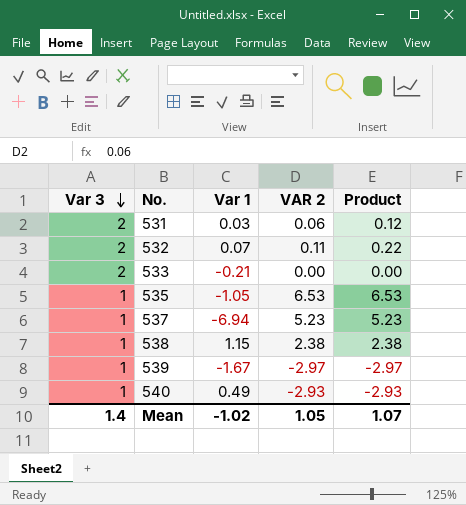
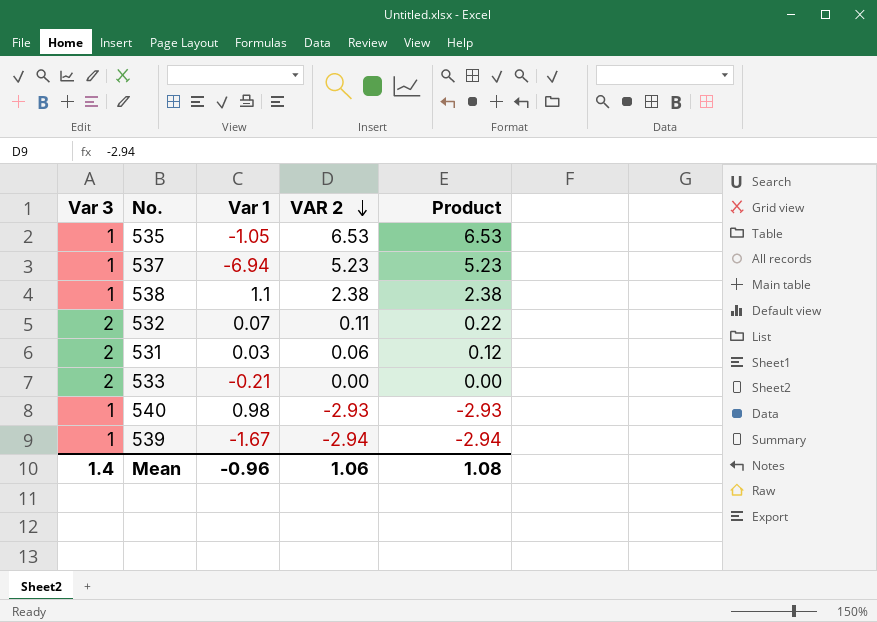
row order: Var 3 descending -> VAR 2 descending
538 | Var 1: 1.15 -> 1.1
540 | Var 1: 0.49 -> 0.98
539 | VAR 2: -2.97 -> -2.94
539 | Product: -2.97 -> -2.94
Mean | Var 1: -1.02 -> -0.96
Mean | VAR 2: 1.05 -> 1.06
Mean | Product: 1.07 -> 1.08

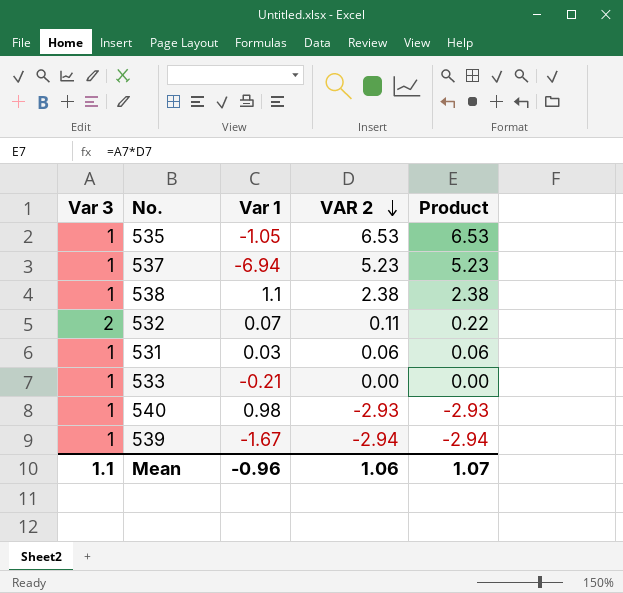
531 | Var 3: 2 -> 1
531 | Product: 0.12 -> 0.06
533 | Var 3: 2 -> 1
Mean | Var 3: 1.4 -> 1.1
Mean | Product: 1.08 -> 1.07

